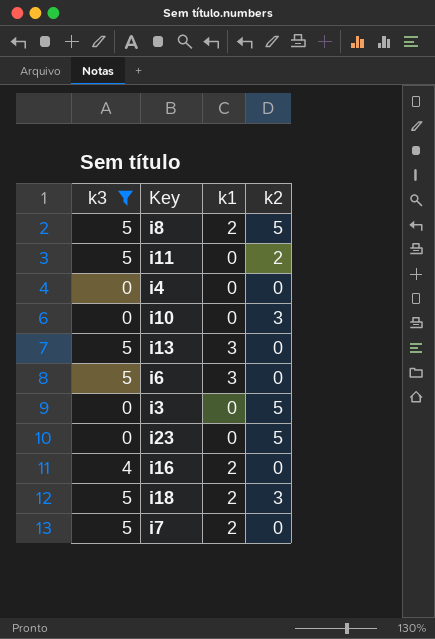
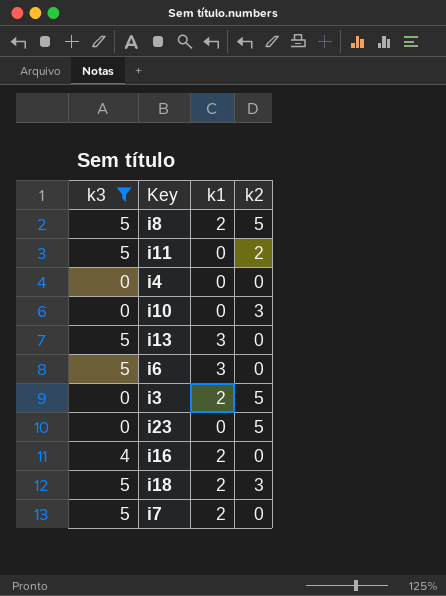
i3 | k1: 0 -> 2

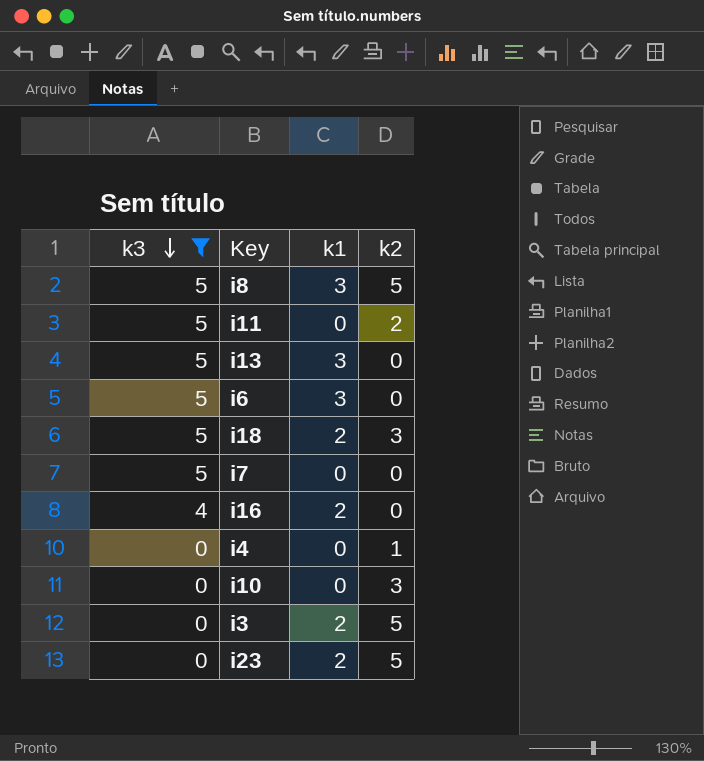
row order: none -> k3 descending
i8 | k1: 2 -> 3
i7 | k1: 2 -> 0
i4 | k2: 0 -> 1
i23 | k1: 0 -> 2

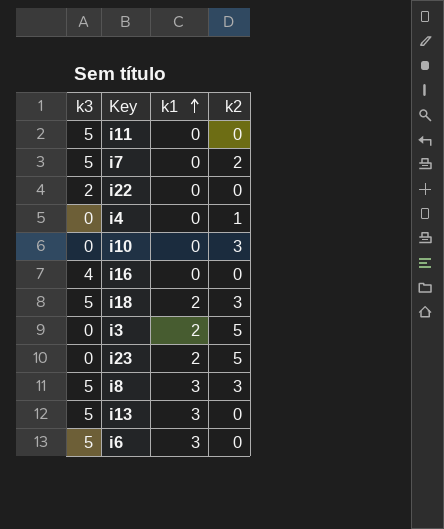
filter: k3 != 2 -> none
row order: k3 descending -> k1 ascending
i11 | k2: 2 -> 0
i7 | k2: 0 -> 2
i16 | k1: 2 -> 0
i8 | k2: 5 -> 3

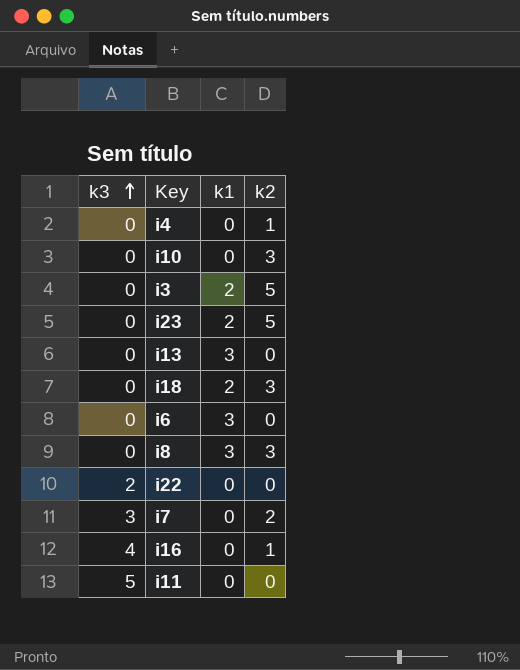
row order: k1 ascending -> k3 ascending
i13 | k3: 5 -> 0
i18 | k3: 5 -> 0
i6 | k3: 5 -> 0
i8 | k3: 5 -> 0
i7 | k3: 5 -> 3
i16 | k2: 0 -> 1

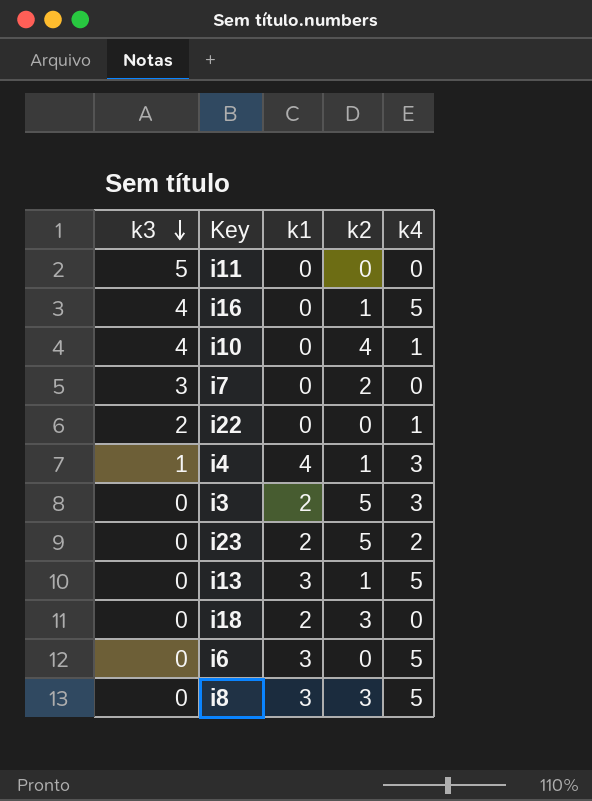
row order: k3 ascending -> k3 descending
column k4 | position: none -> 5
i10 | k3: 0 -> 4
i10 | k2: 3 -> 4
i4 | k3: 0 -> 1
i4 | k1: 0 -> 4
i13 | k2: 0 -> 1

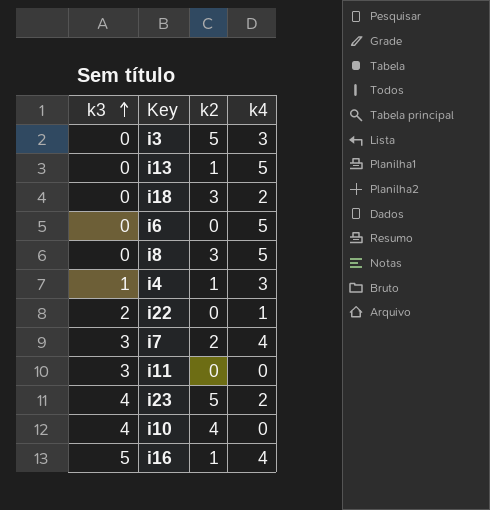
row order: k3 descending -> k3 ascending
column k1 | position: 3 -> none
i18 | k4: 0 -> 2
i7 | k4: 0 -> 4
i11 | k3: 5 -> 3
i23 | k3: 0 -> 4
i10 | k4: 1 -> 0
i16 | k3: 4 -> 5
i16 | k4: 5 -> 4

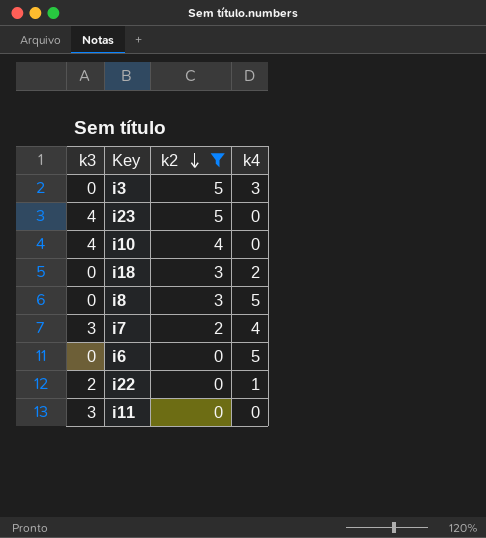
filter: none -> k2 != 1
row order: k3 ascending -> k2 descending
i23 | k4: 2 -> 0

